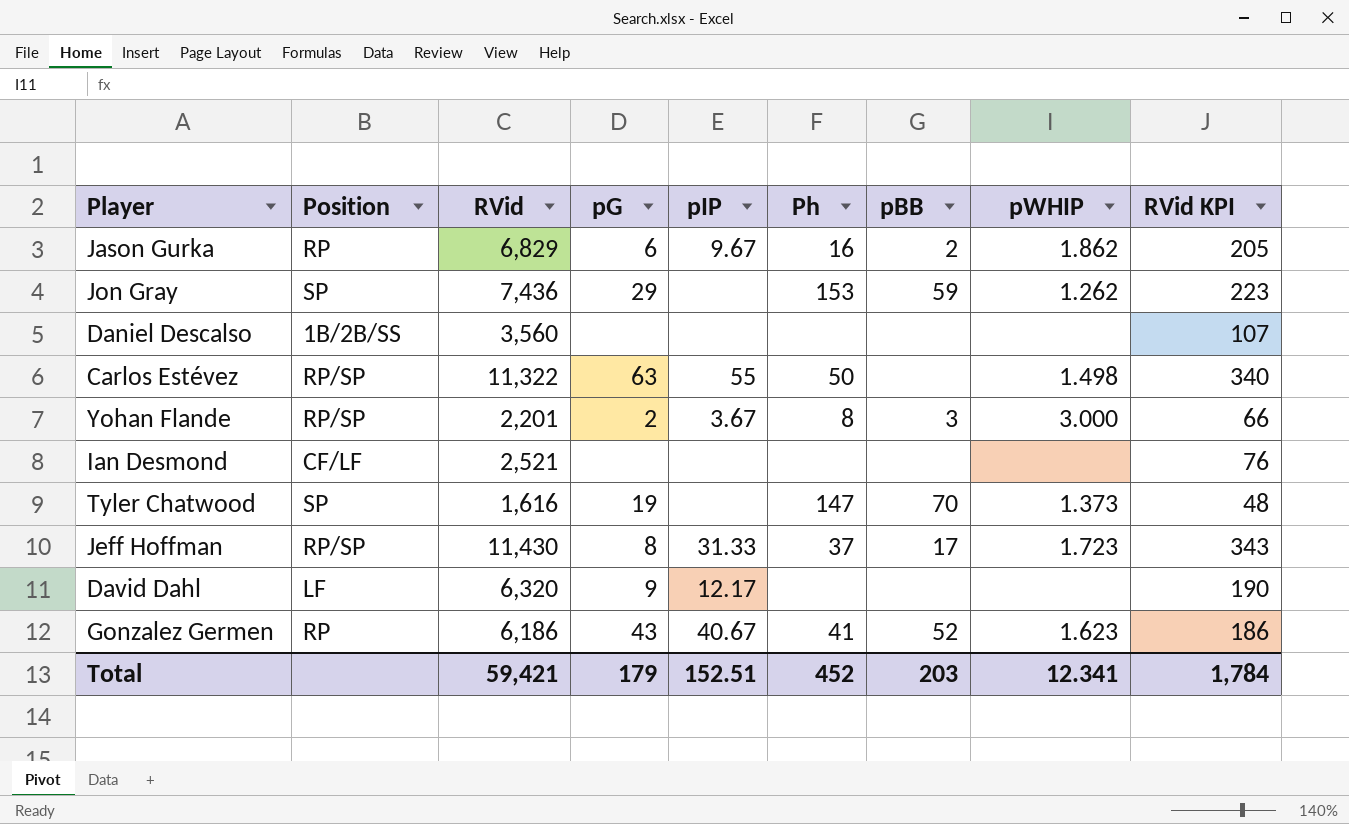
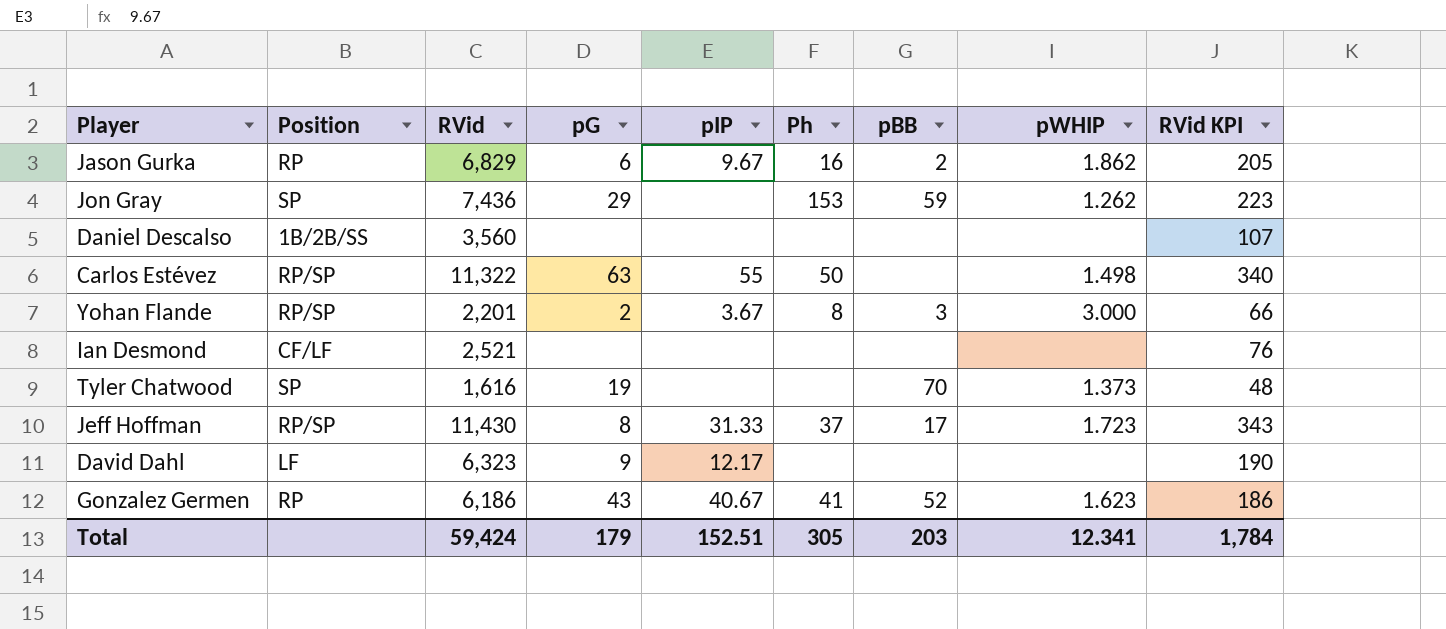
Tyler Chatwood | Ph: 147 -> none
David Dahl | RVid: 6,320 -> 6,323
Total | RVid: 59,421 -> 59,424
Total | Ph: 452 -> 305

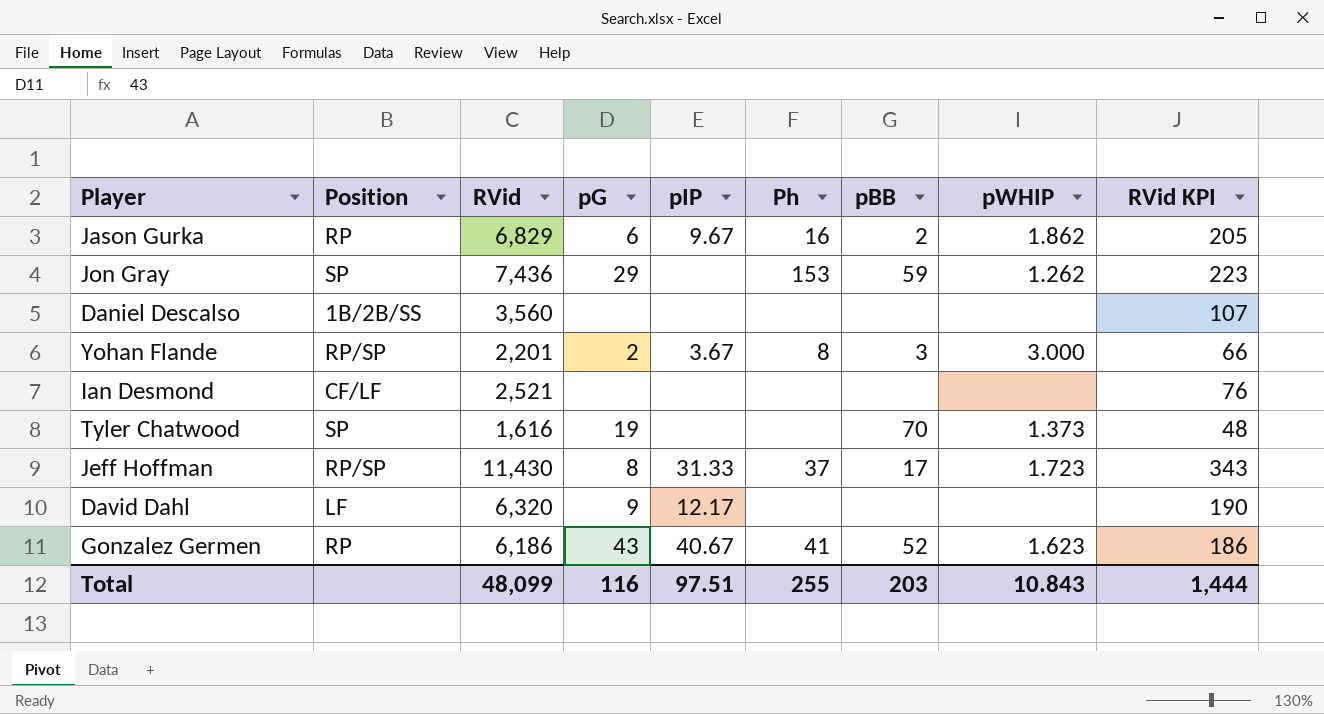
row Carlos Estévez: RP/SP | 11,322 | 63 | 55 | 50 | none | 1.498 | 340 -> none
David Dahl | RVid: 6,323 -> 6,320
Total | RVid: 59,424 -> 48,099
Total | pG: 179 -> 116
Total | pIP: 152.51 -> 97.51
Total | Ph: 305 -> 255
Total | pWHIP: 12.341 -> 10.843
Total | RVid KPI: 1,784 -> 1,444

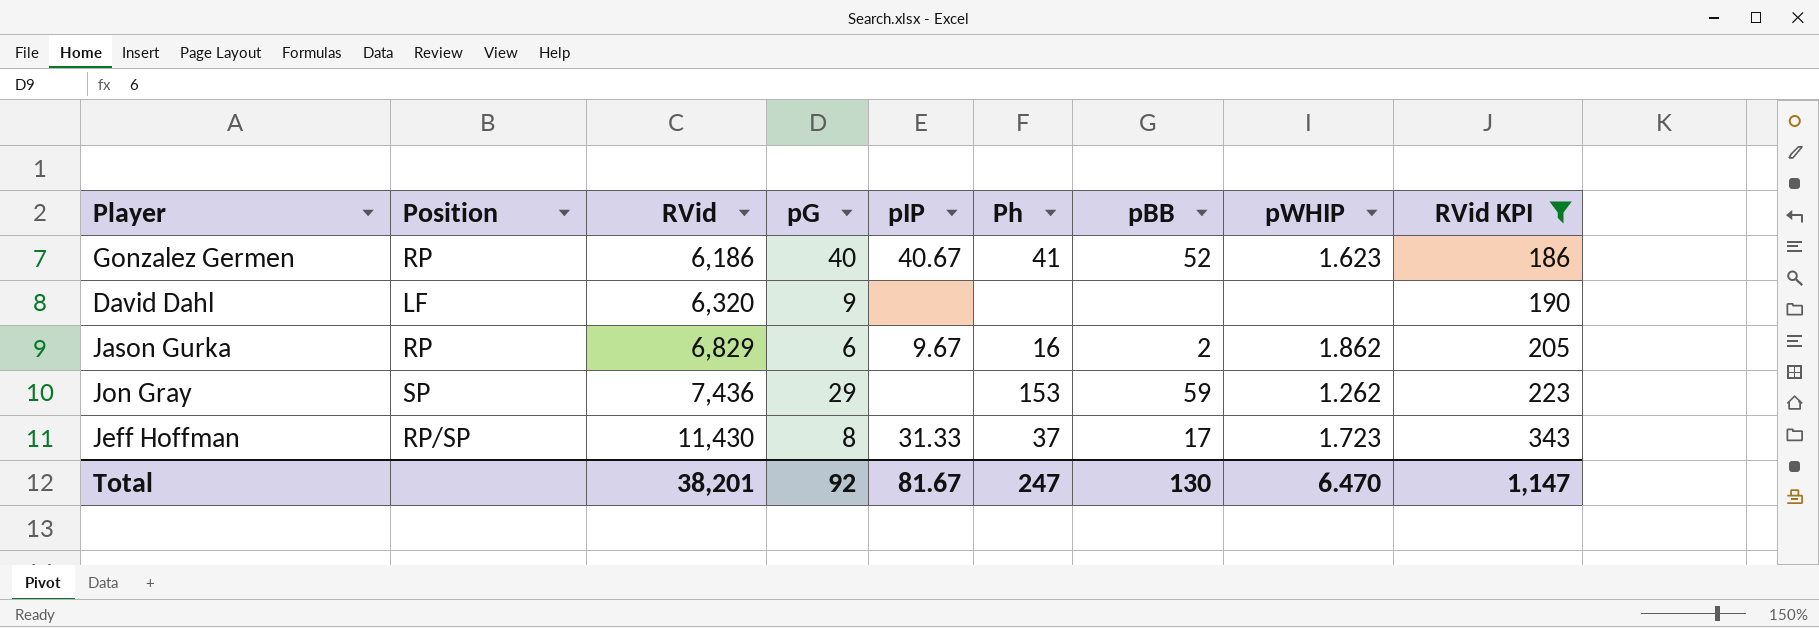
filter: none -> RVid KPI >= 186
row order: none -> RVid ascending
Gonzalez Germen | pG: 43 -> 40
David Dahl | pIP: 12.17 -> none
Total | RVid: 48,099 -> 38,201
Total | pG: 116 -> 92
Total | pIP: 97.51 -> 81.67
Total | Ph: 255 -> 247
Total | pBB: 203 -> 130
Total | pWHIP: 10.843 -> 6.470
Total | RVid KPI: 1,444 -> 1,147

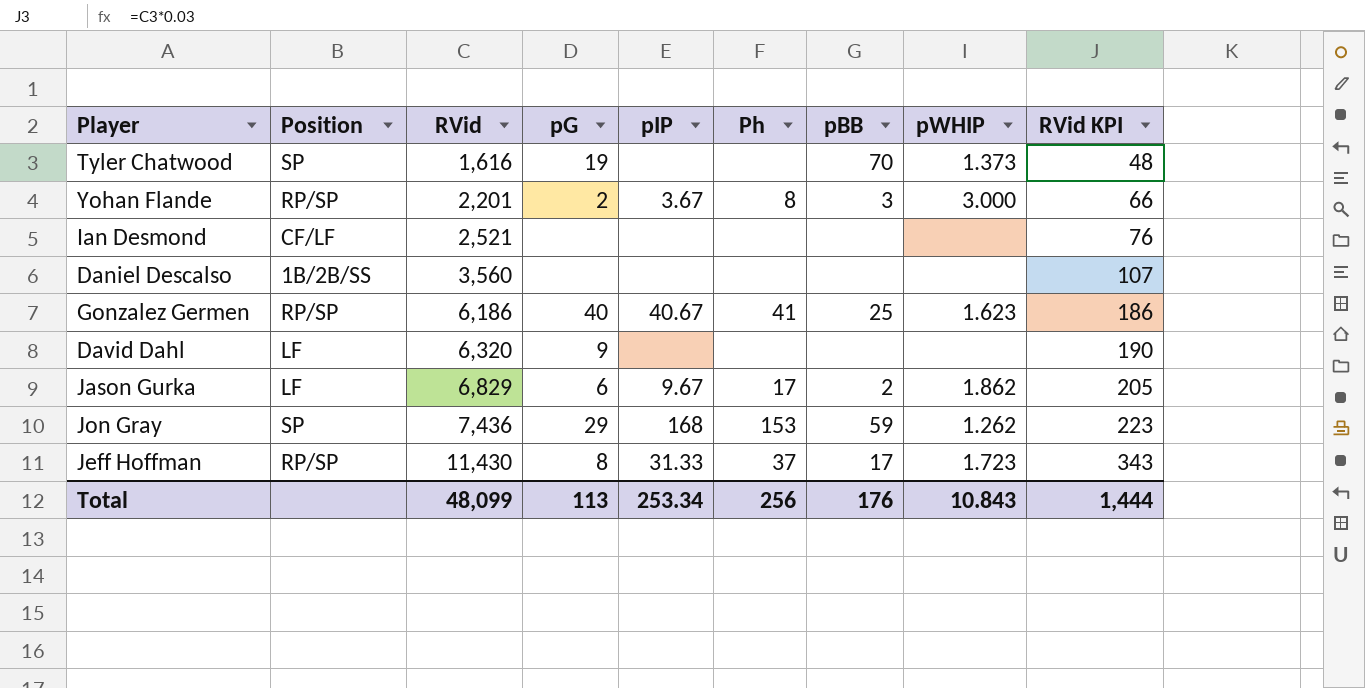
filter: RVid KPI >= 186 -> none
Gonzalez Germen | Position: RP -> RP/SP
Gonzalez Germen | pBB: 52 -> 25
Jason Gurka | Position: RP -> LF
Jason Gurka | Ph: 16 -> 17
Jon Gray | pIP: none -> 168
Total | RVid: 38,201 -> 48,099
Total | pG: 92 -> 113
Total | pIP: 81.67 -> 253.34
Total | Ph: 247 -> 256
Total | pBB: 130 -> 176
Total | pWHIP: 6.470 -> 10.843
Total | RVid KPI: 1,147 -> 1,444

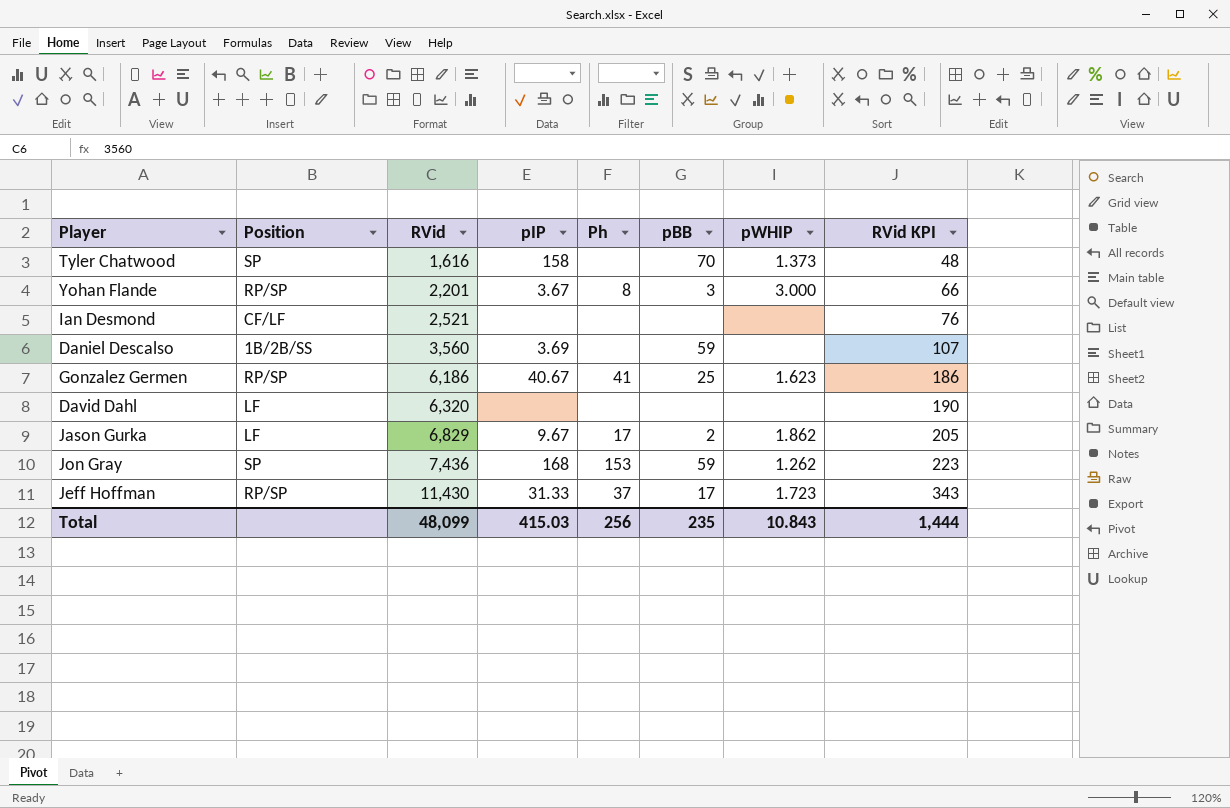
column pG | position: 4 -> none
Tyler Chatwood | pIP: none -> 158
Daniel Descalso | pIP: none -> 3.69
Daniel Descalso | pBB: none -> 59
Total | pIP: 253.34 -> 415.03
Total | pBB: 176 -> 235

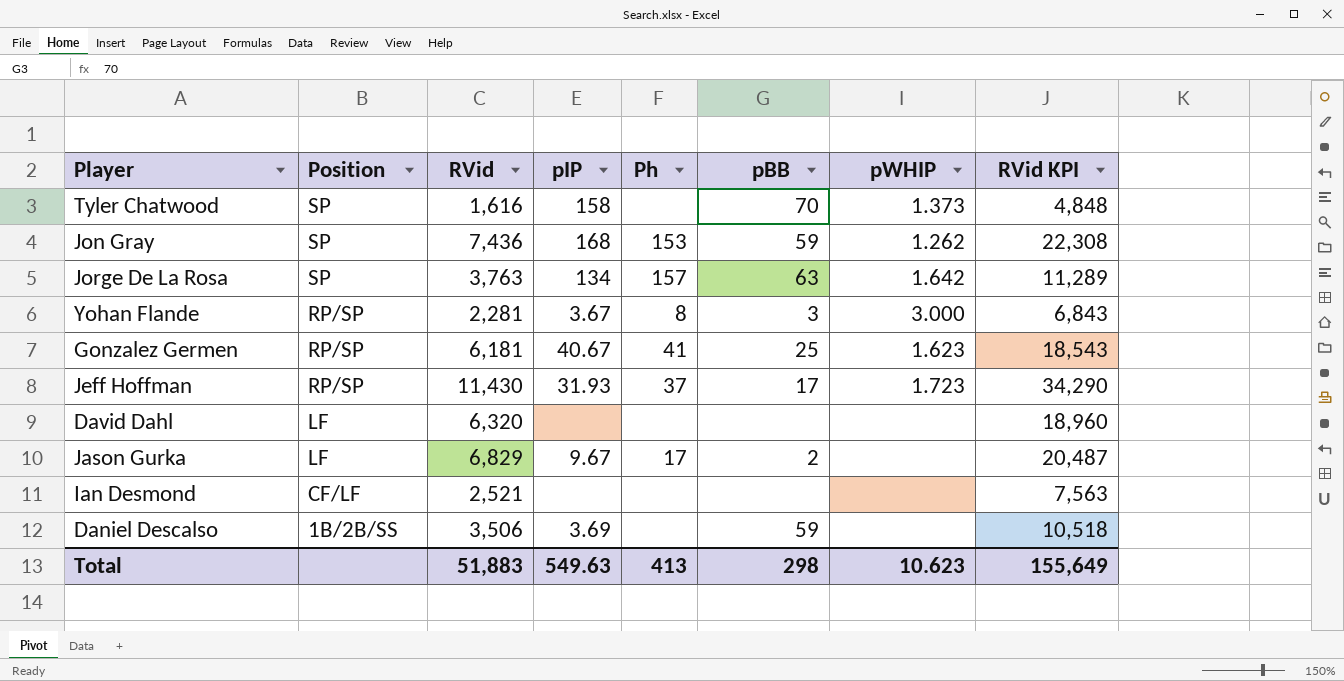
row order: RVid ascending -> Position descending
column RVid KPI | formula: [RVid] * 0.03 -> [RVid] * 3
row Jorge De La Rosa: none -> SP | 3,763 | 134 | 157 | 63 | 1.642 | 11,289
Yohan Flande | RVid: 2,201 -> 2,281
Gonzalez Germen | RVid: 6,186 -> 6,181
Jeff Hoffman | pIP: 31.33 -> 31.93
Jason Gurka | pWHIP: 1.862 -> none
Daniel Descalso | RVid: 3,560 -> 3,506
Total | RVid: 48,099 -> 51,883
Total | pIP: 415.03 -> 549.63
Total | Ph: 256 -> 413
Total | pBB: 235 -> 298
Total | pWHIP: 10.843 -> 10.623
Total | RVid KPI: 1,444 -> 155,649

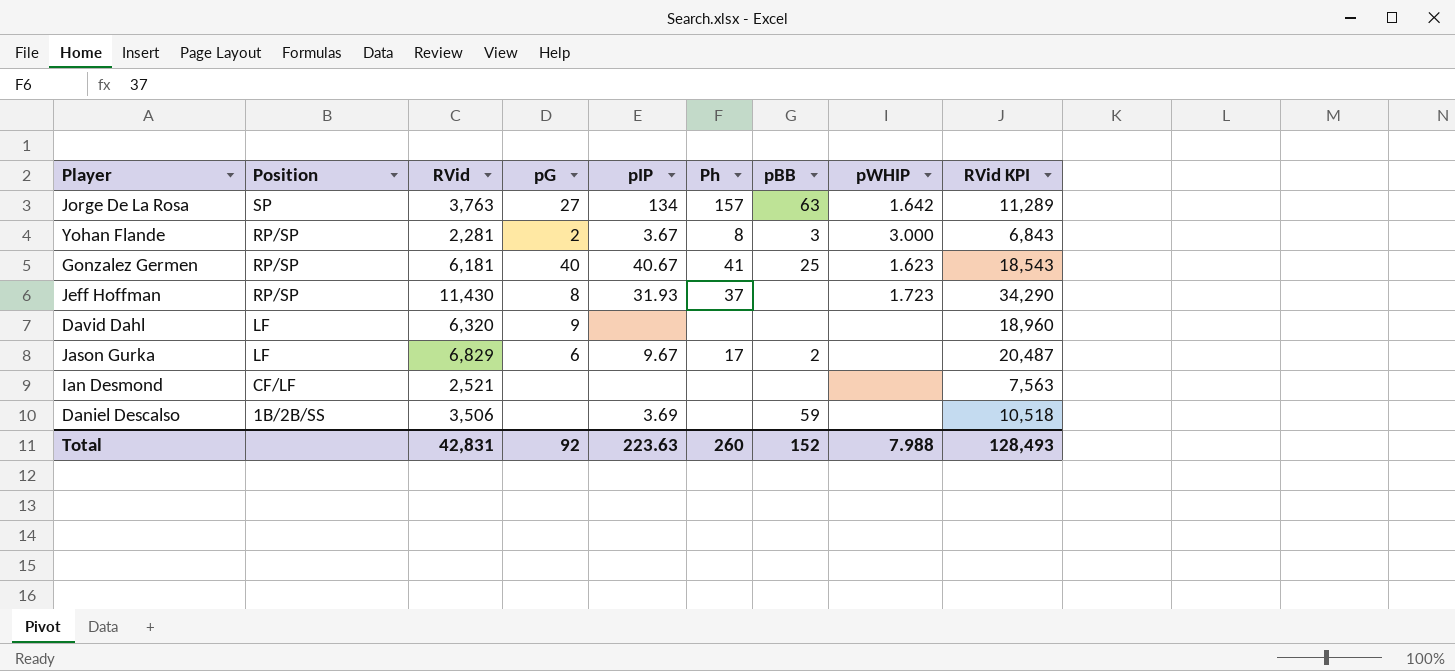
column pG | position: none -> 4
row Tyler Chatwood: SP | 1,616 | 158 | none | 70 | 1.373 | 4,848 -> none
row Jon Gray: SP | 7,436 | 168 | 153 | 59 | 1.262 | 22,308 -> none
Jeff Hoffman | pBB: 17 -> none
Total | RVid: 51,883 -> 42,831
Total | pIP: 549.63 -> 223.63
Total | Ph: 413 -> 260
Total | pBB: 298 -> 152
Total | pWHIP: 10.623 -> 7.988
Total | RVid KPI: 155,649 -> 128,493

